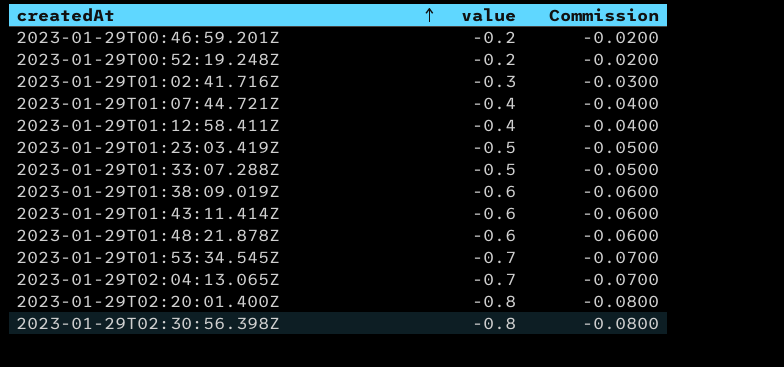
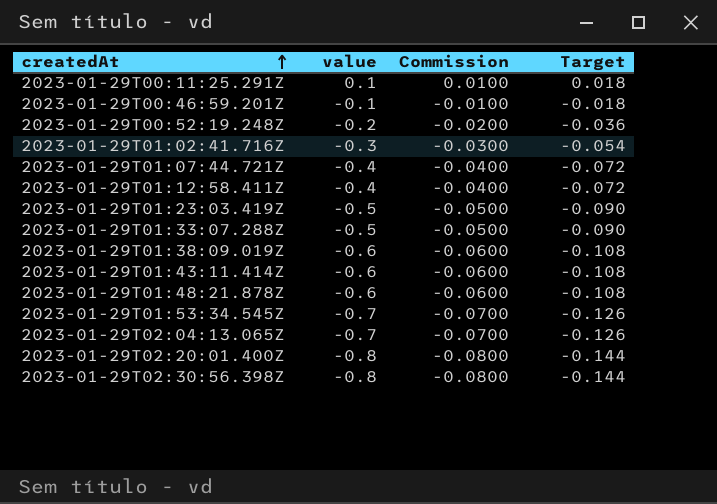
column Target | formula: none -> [value] * 0.18
row 2023-01-29T00:11:25.291Z: none -> 0.1 | 0.0100 | 0.018
2023-01-29T00:46:59.201Z | value: -0.2 -> -0.1
2023-01-29T00:46:59.201Z | Commission: -0.0200 -> -0.0100

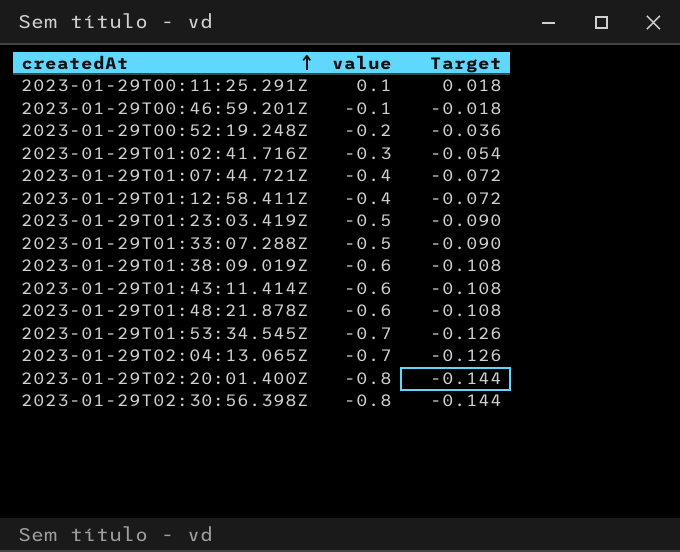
column Commission | formula: [value] * 0.1 -> none

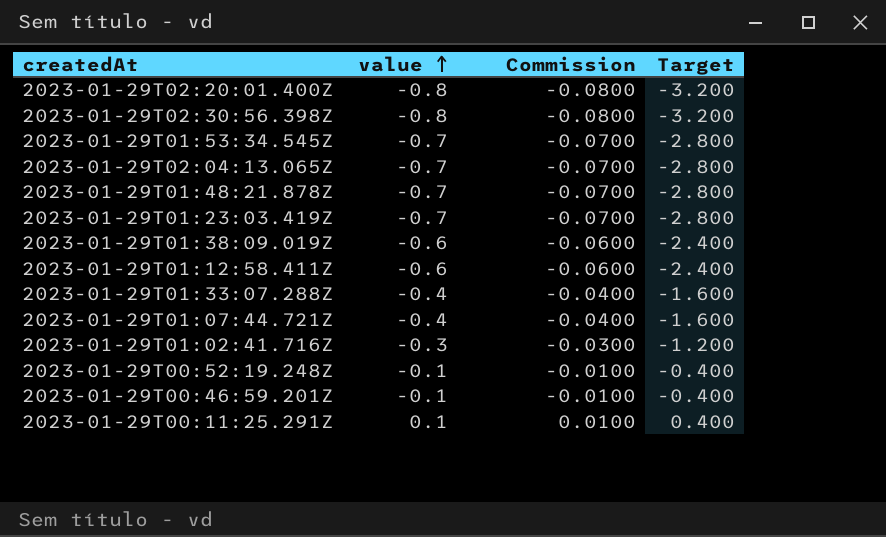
row order: createdAt ascending -> value ascending
column Commission | formula: none -> [value] * 0.1
column Target | formula: [value] * 0.18 -> [value] * 4
row 2023-01-29T01:43:11.414Z: -0.6 | -0.108 -> none
2023-01-29T01:48:21.878Z | value: -0.6 -> -0.7
2023-01-29T01:23:03.419Z | value: -0.5 -> -0.7
2023-01-29T01:12:58.411Z | value: -0.4 -> -0.6
2023-01-29T01:33:07.288Z | value: -0.5 -> -0.4
2023-01-29T00:52:19.248Z | value: -0.2 -> -0.1

